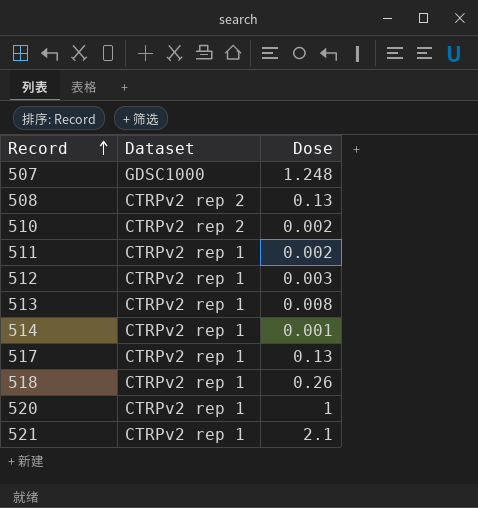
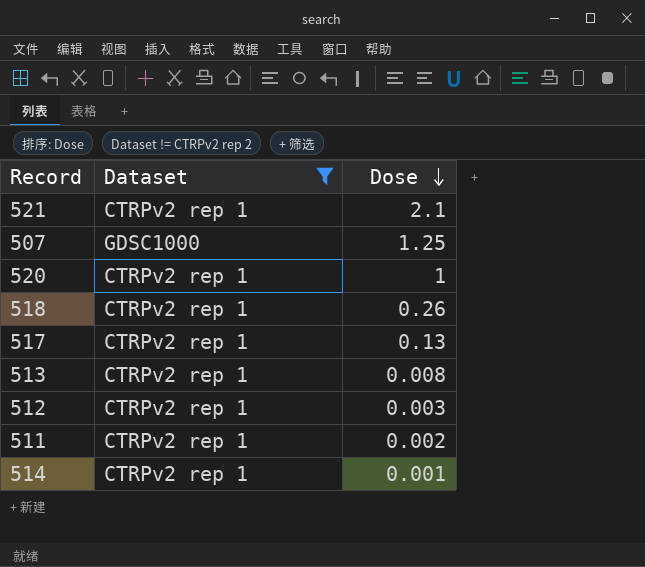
filter: none -> Dataset != CTRPv2 rep 2
row order: Record ascending -> Dose descending
507 | Dose: 1.248 -> 1.25

